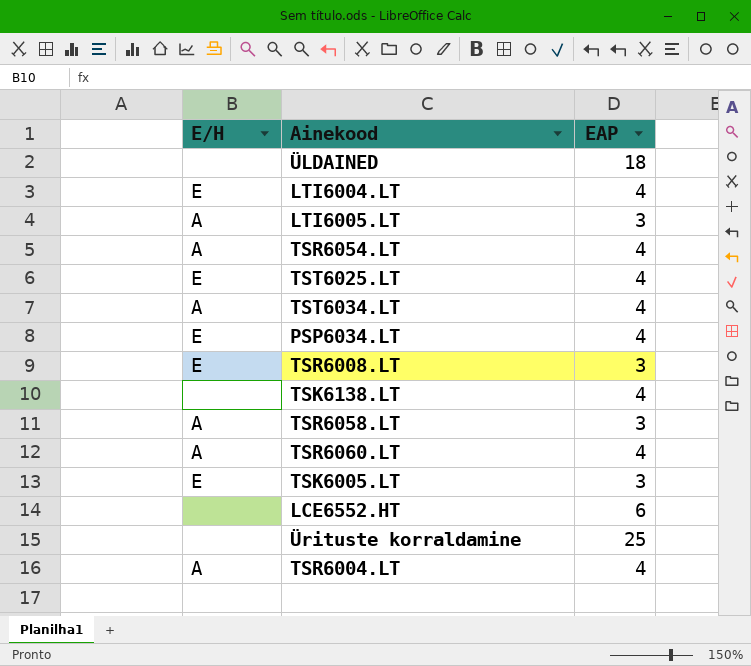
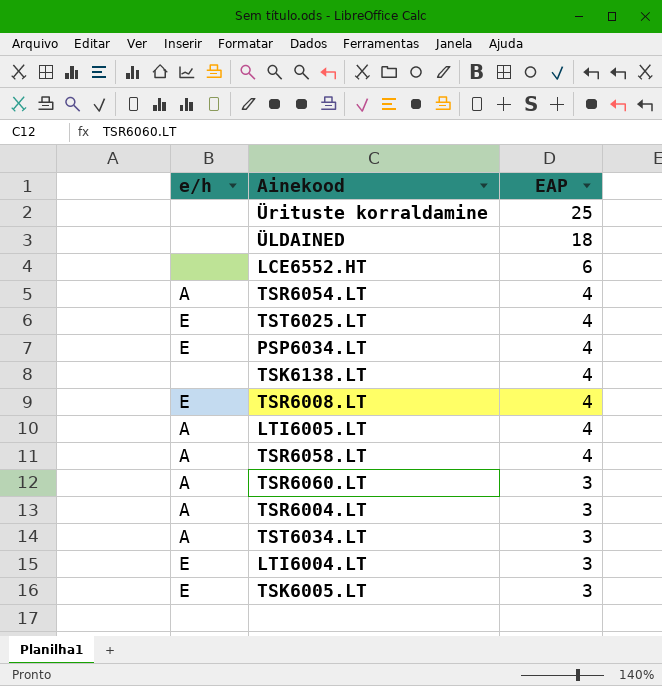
row order: none -> EAP descending
column name: E/H -> e/h
TSR6008.LT | EAP: 3 -> 4
LTI6005.LT | EAP: 3 -> 4
TSR6058.LT | EAP: 3 -> 4
TSR6060.LT | EAP: 4 -> 3
TSR6004.LT | EAP: 4 -> 3
TST6034.LT | EAP: 4 -> 3
LTI6004.LT | EAP: 4 -> 3

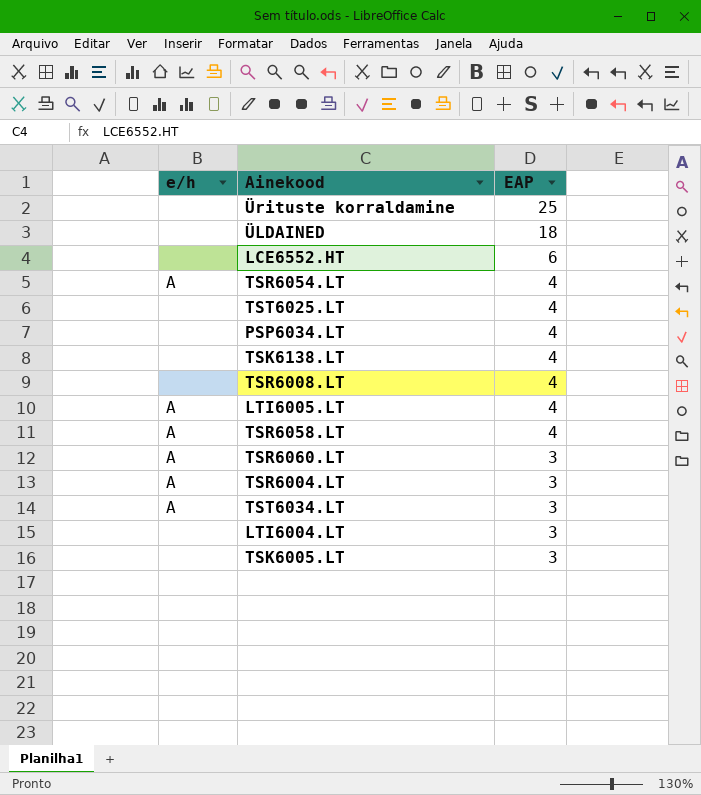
TST6025.LT | e/h: E -> none
PSP6034.LT | e/h: E -> none
TSR6008.LT | e/h: E -> none
LTI6004.LT | e/h: E -> none
TSK6005.LT | e/h: E -> none

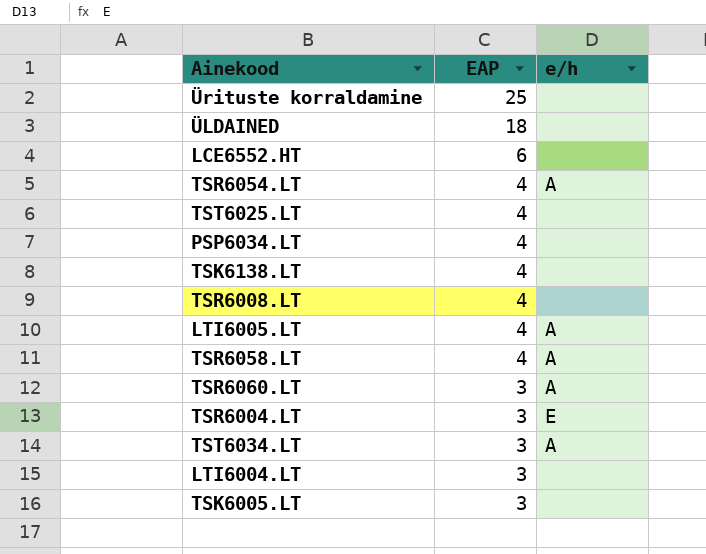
column e/h | position: 1 -> 3
TSR6004.LT | e/h: A -> E

